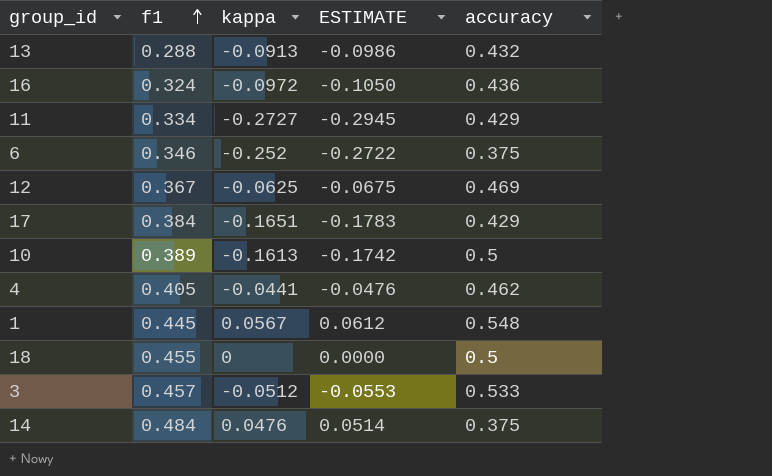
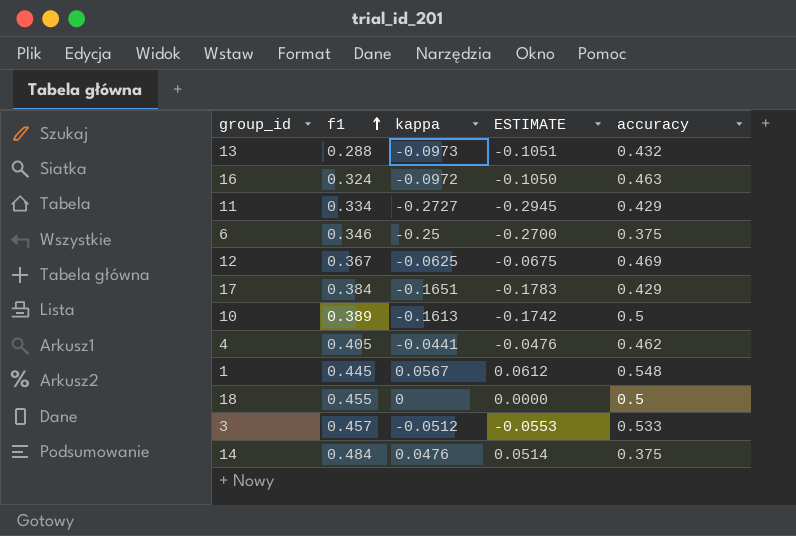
13 | kappa: -0.0913 -> -0.0973
13 | ESTIMATE: -0.0986 -> -0.1051
16 | accuracy: 0.436 -> 0.463
6 | kappa: -0.252 -> -0.25
6 | ESTIMATE: -0.2722 -> -0.2700

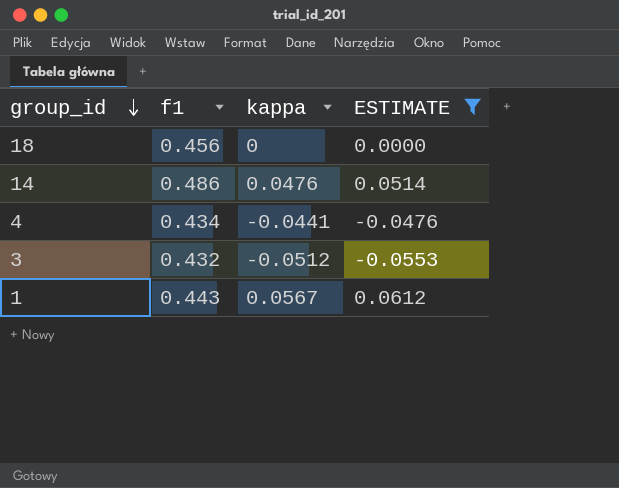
filter: none -> ESTIMATE >= -0.0553
row order: f1 ascending -> group_id descending
column accuracy | position: 5 -> none
18 | f1: 0.455 -> 0.456
14 | f1: 0.484 -> 0.486
4 | f1: 0.405 -> 0.434
3 | f1: 0.457 -> 0.432
1 | f1: 0.445 -> 0.443

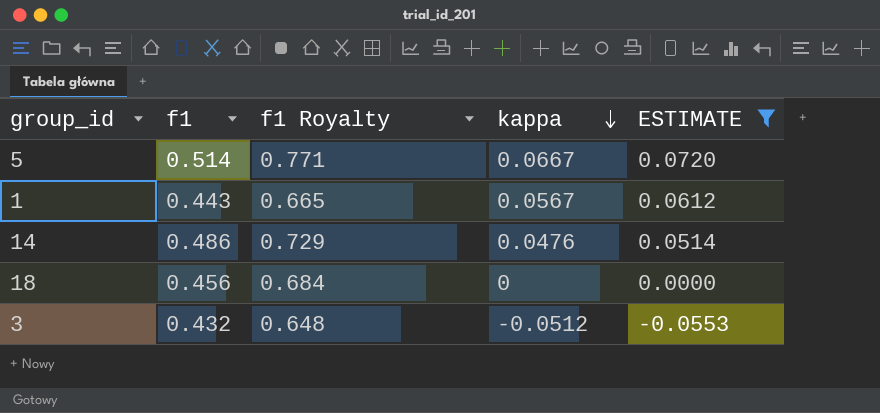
row order: group_id descending -> kappa descending
column f1 Royalty | formula: none -> [f1] * 1.5
row 4: 0.434 | -0.0441 | -0.0476 -> none
row 5: none -> 0.514 | 0.771 | 0.0667 | 0.0720

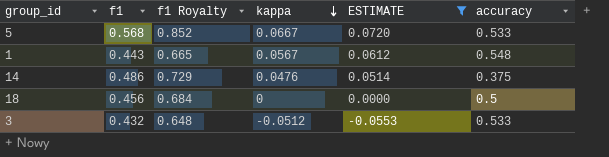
column accuracy | position: none -> 6
5 | f1: 0.514 -> 0.568
5 | f1 Royalty: 0.771 -> 0.852

